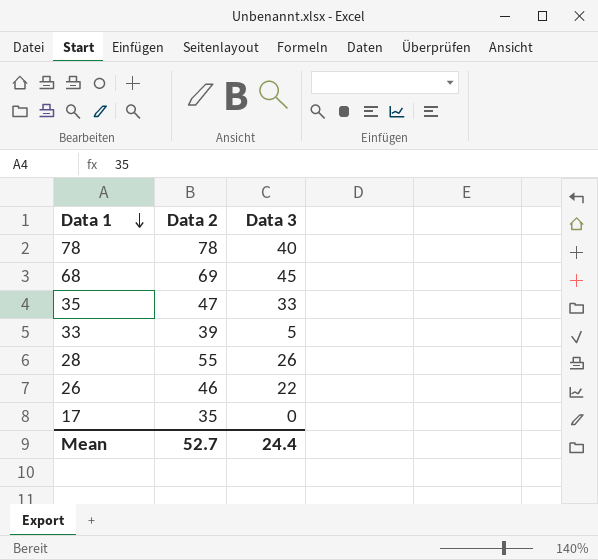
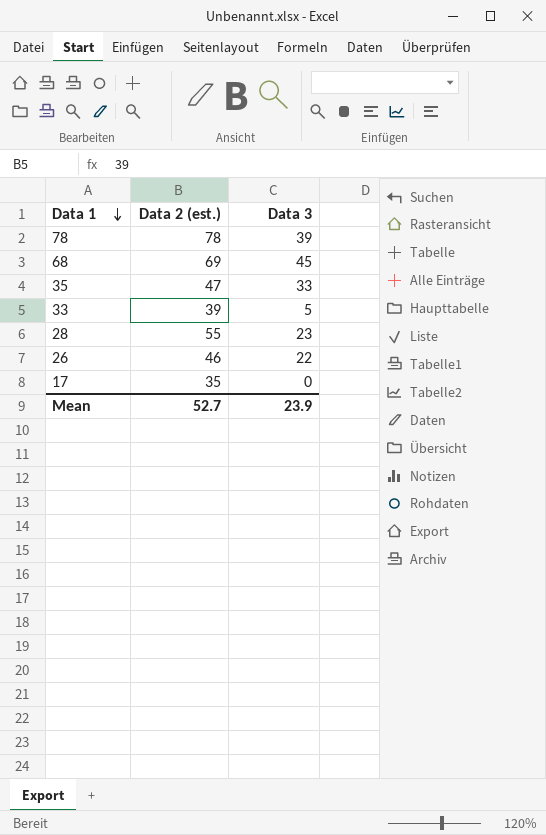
column name: Data 2 -> Data 2 (est.)
78 | Data 3: 40 -> 39
28 | Data 3: 26 -> 23
Mean | Data 3: 24.4 -> 23.9

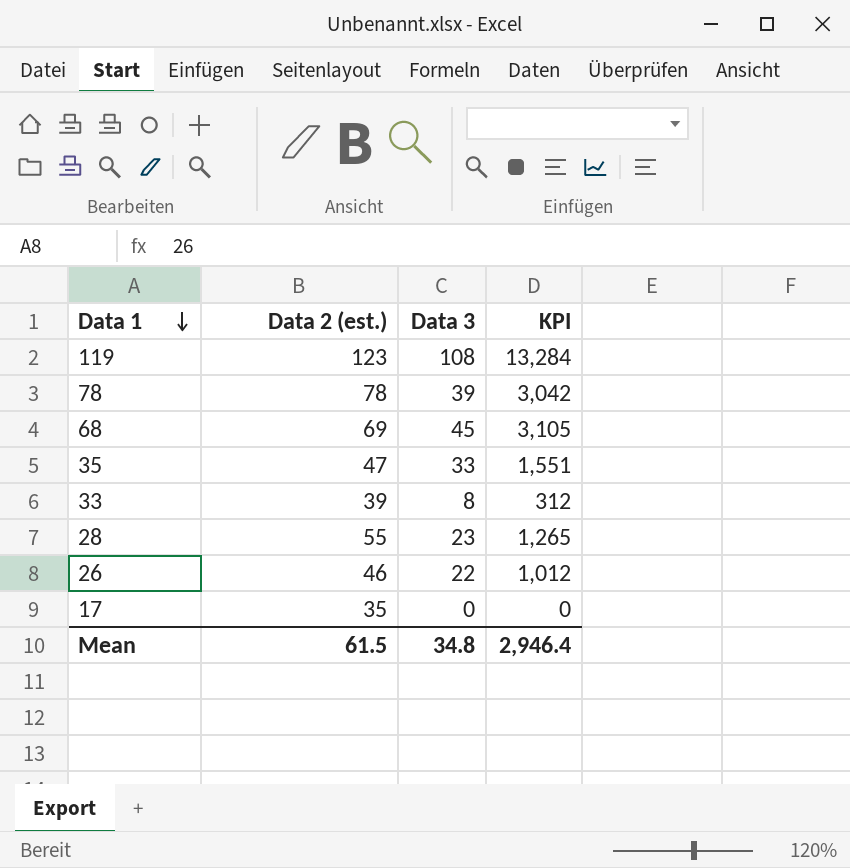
column KPI | formula: none -> [Data 2 (est.)] * [Data 3]
row 119: none -> 123 | 108 | 13,284
33 | Data 3: 5 -> 8
Mean | Data 2 (est.): 52.7 -> 61.5
Mean | Data 3: 23.9 -> 34.8

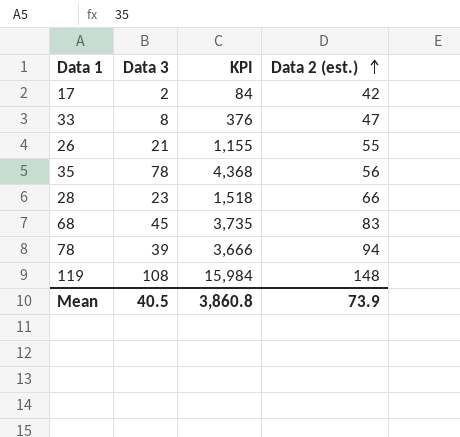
row order: Data 1 descending -> Data 2 (est.) ascending
column Data 2 (est.) | position: 2 -> 4
17 | Data 3: 0 -> 2
17 | KPI: 0 -> 84
17 | Data 2 (est.): 35 -> 42
33 | KPI: 312 -> 376
33 | Data 2 (est.): 39 -> 47
26 | Data 3: 22 -> 21
26 | KPI: 1,012 -> 1,155
26 | Data 2 (est.): 46 -> 55
35 | Data 3: 33 -> 78
35 | KPI: 1,551 -> 4,368
35 | Data 2 (est.): 47 -> 56
28 | KPI: 1,265 -> 1,518
28 | Data 2 (est.): 55 -> 66
68 | KPI: 3,105 -> 3,735
68 | Data 2 (est.): 69 -> 83
78 | KPI: 3,042 -> 3,666
78 | Data 2 (est.): 78 -> 94
119 | KPI: 13,284 -> 15,984
119 | Data 2 (est.): 123 -> 148
Mean | Data 3: 34.8 -> 40.5
Mean | KPI: 2,946.4 -> 3,860.8
Mean | Data 2 (est.): 61.5 -> 73.9

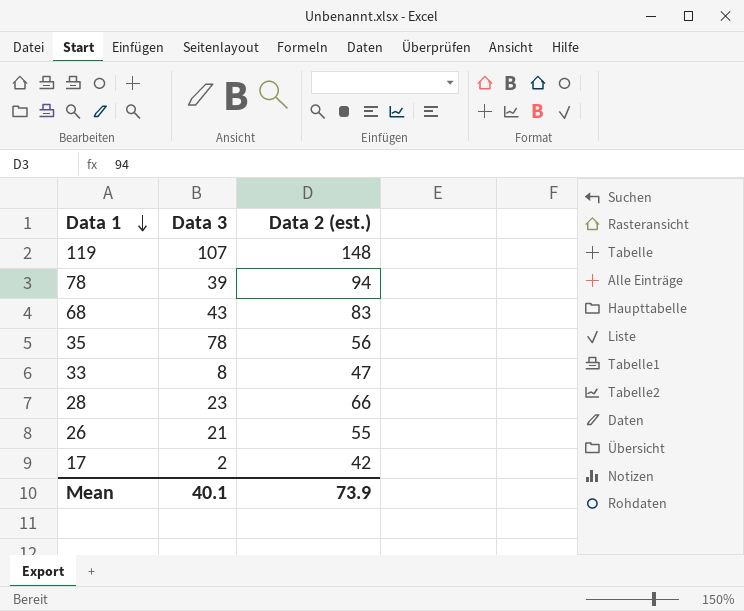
row order: Data 2 (est.) ascending -> Data 1 descending
column KPI | formula: [Data 3] * [Data 2 (est.)] -> none
119 | Data 3: 108 -> 107
68 | Data 3: 45 -> 43
Mean | Data 3: 40.5 -> 40.1

